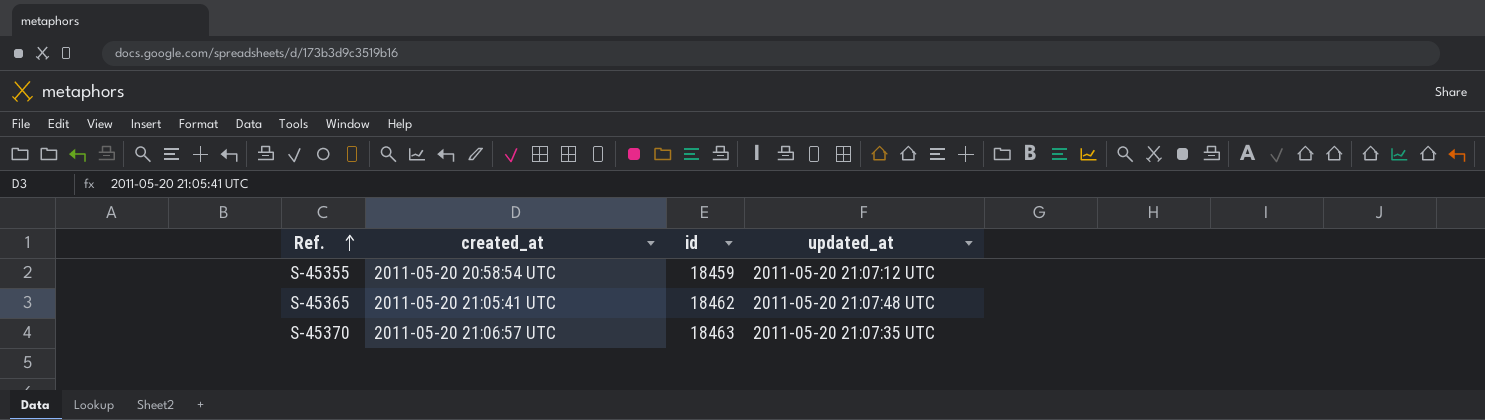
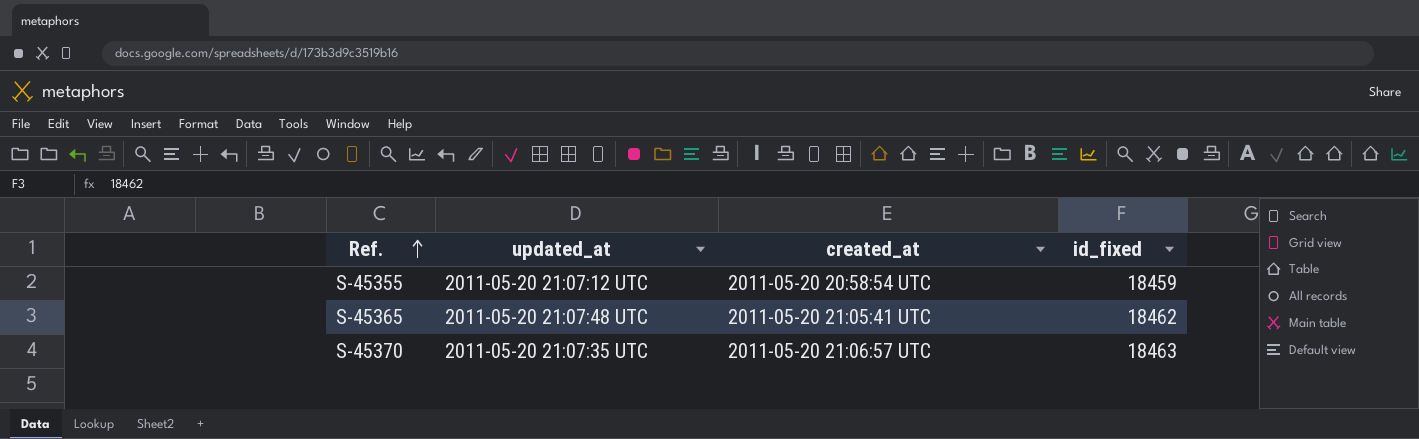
column updated_at | position: 4 -> 2
column name: id -> id_fixed

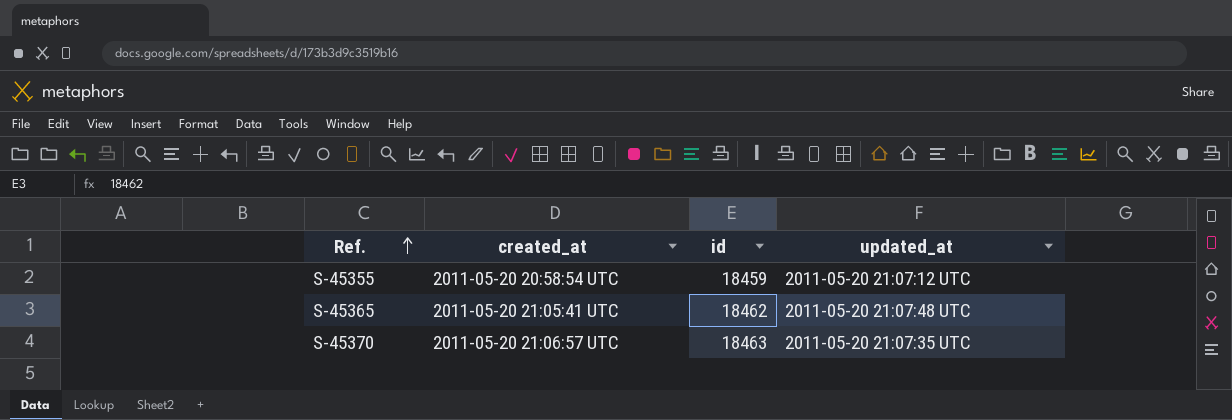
column name: id_fixed -> id
column updated_at | position: 2 -> 4

